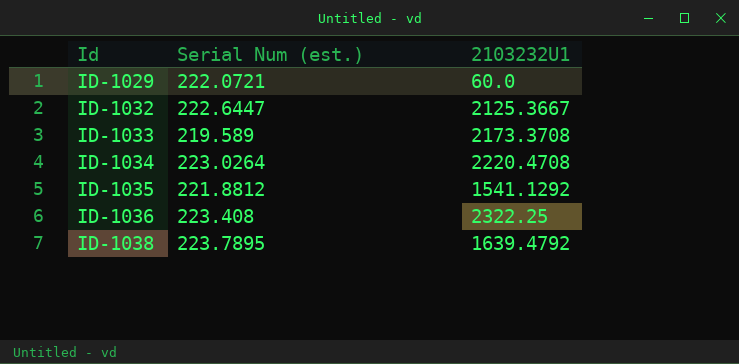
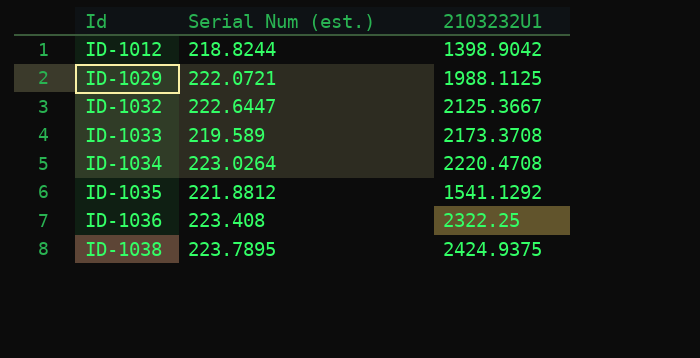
row ID-1012: none -> 218.8244 | 1398.9042
ID-1029 | 2103232U1: 60.0 -> 1988.1125
ID-1038 | 2103232U1: 1639.4792 -> 2424.9375

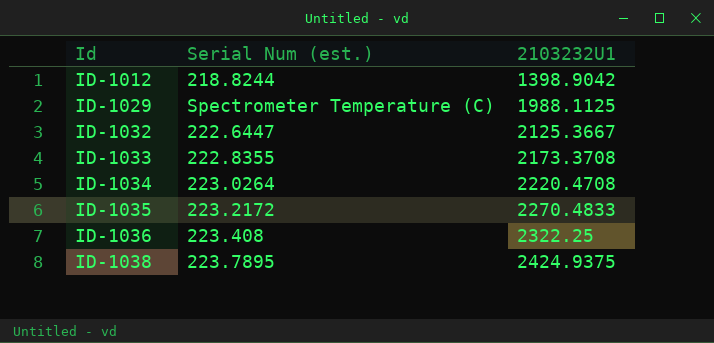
ID-1029 | Serial Num (est.): 222.0721 -> Spectrometer Temperature (C)
ID-1033 | Serial Num (est.): 219.589 -> 222.8355
ID-1035 | Serial Num (est.): 221.8812 -> 223.2172
ID-1035 | 2103232U1: 1541.1292 -> 2270.4833

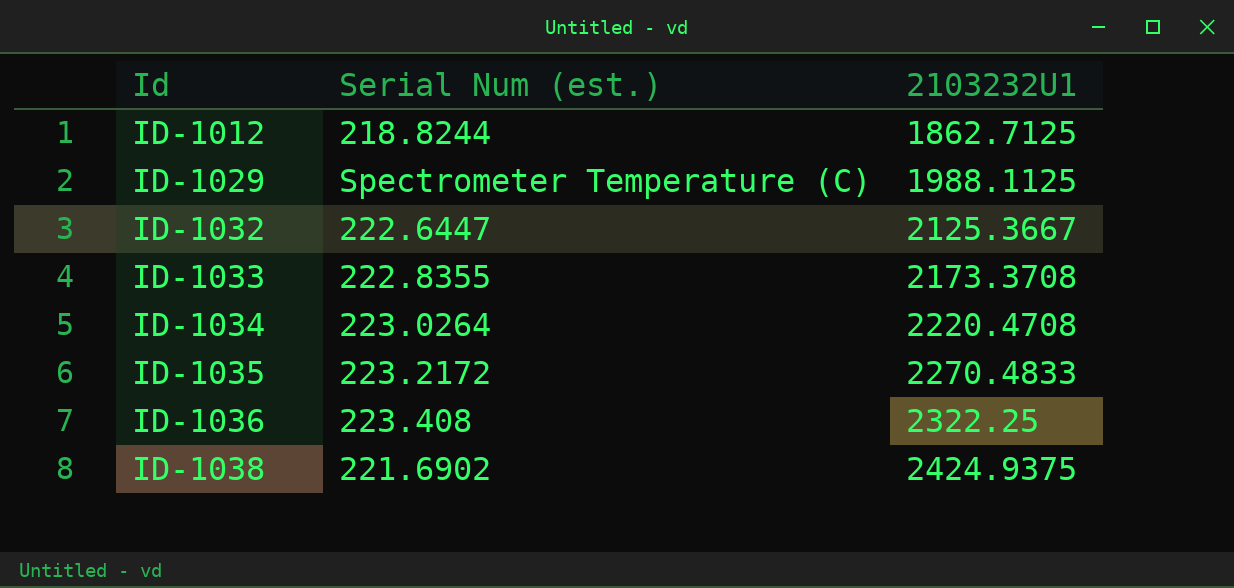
ID-1012 | 2103232U1: 1398.9042 -> 1862.7125
ID-1038 | Serial Num (est.): 223.7895 -> 221.6902

